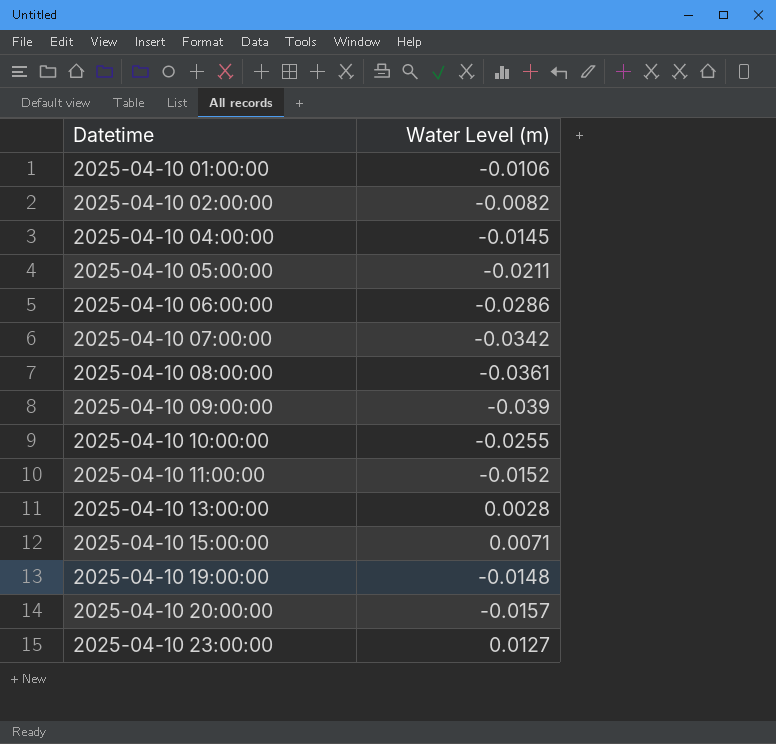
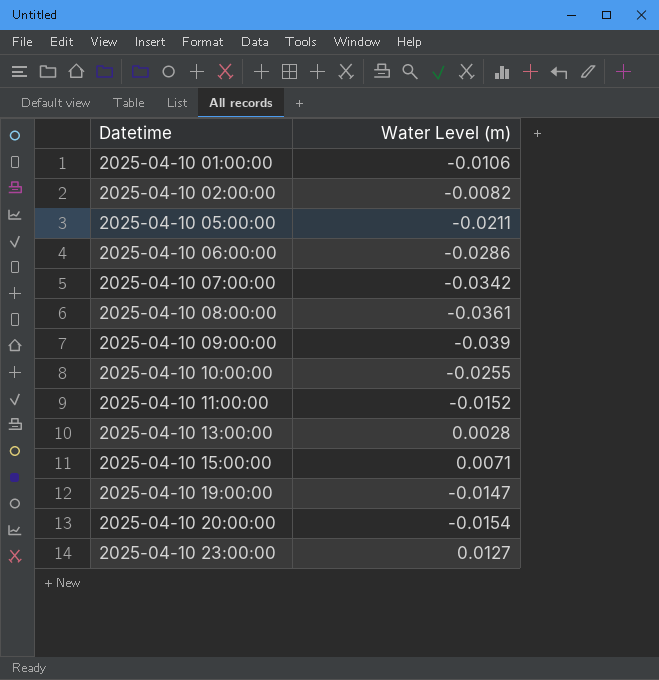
row 2025-04-10 04:00:00: -0.0145 -> none
2025-04-10 19:00:00 | Water Level (m): -0.0148 -> -0.0147
2025-04-10 20:00:00 | Water Level (m): -0.0157 -> -0.0154

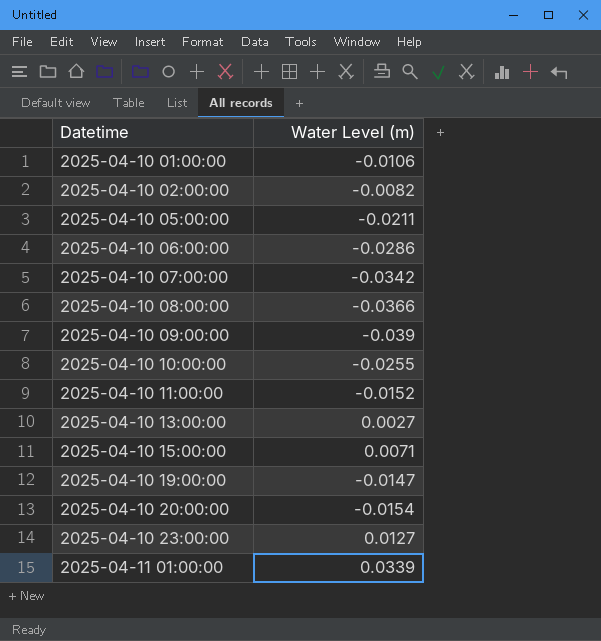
2025-04-10 08:00:00 | Water Level (m): -0.0361 -> -0.0366
2025-04-10 13:00:00 | Water Level (m): 0.0028 -> 0.0027
row 2025-04-11 01:00:00: none -> 0.0339

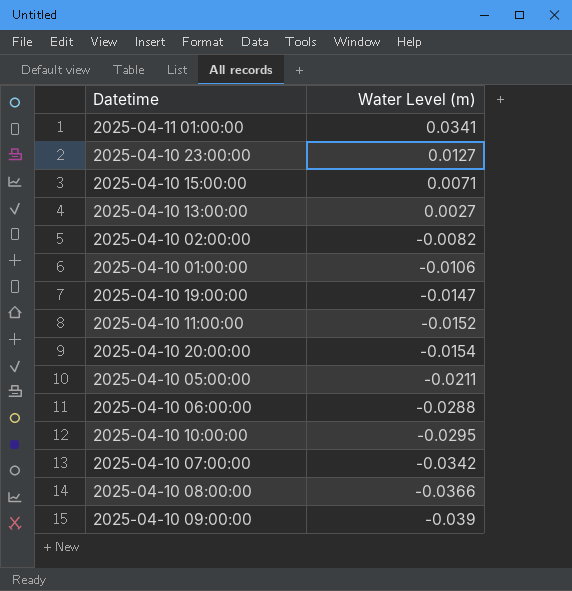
row order: Datetime ascending -> Water Level (m) descending
2025-04-11 01:00:00 | Water Level (m): 0.0339 -> 0.0341
2025-04-10 06:00:00 | Water Level (m): -0.0286 -> -0.0288
2025-04-10 10:00:00 | Water Level (m): -0.0255 -> -0.0295

